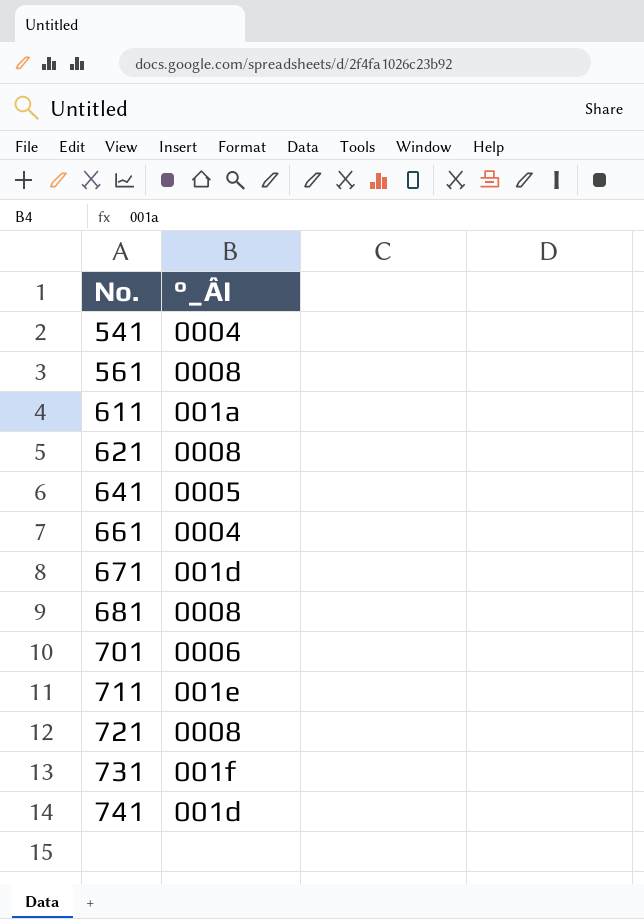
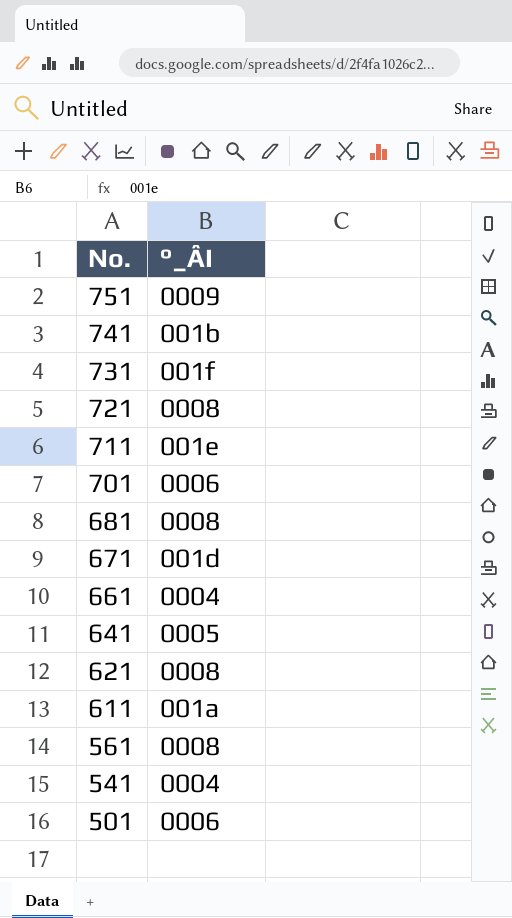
row order: No. ascending -> No. descending
row 751: none -> 0009
741 | °_ÂI: 001d -> 001b
row 501: none -> 0006

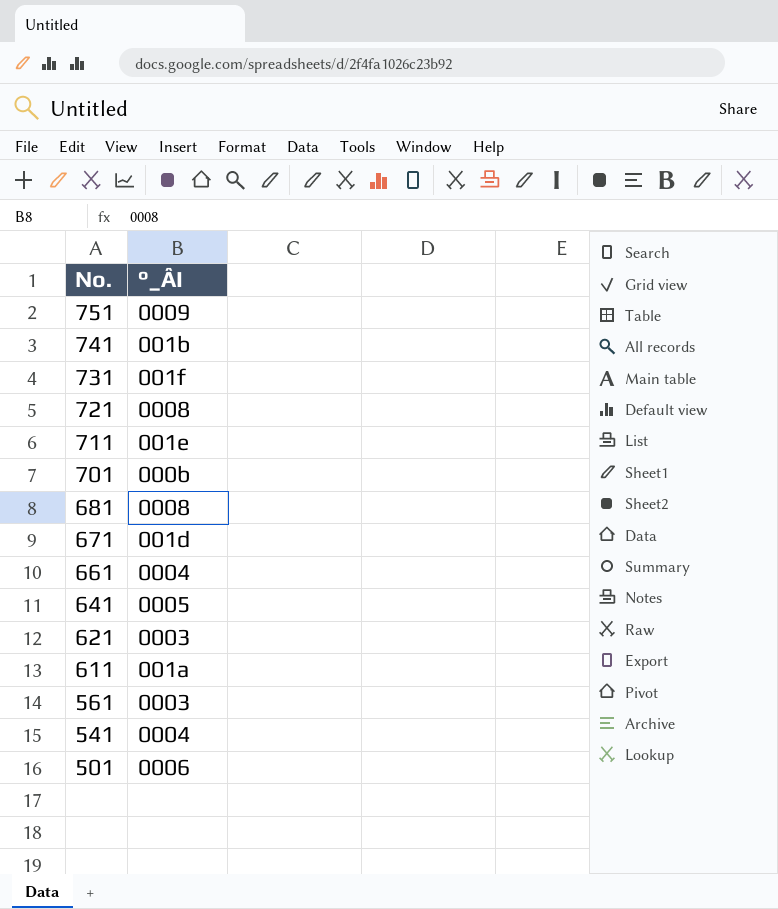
701 | °_ÂI: 0006 -> 000b
621 | °_ÂI: 0008 -> 0003
561 | °_ÂI: 0008 -> 0003

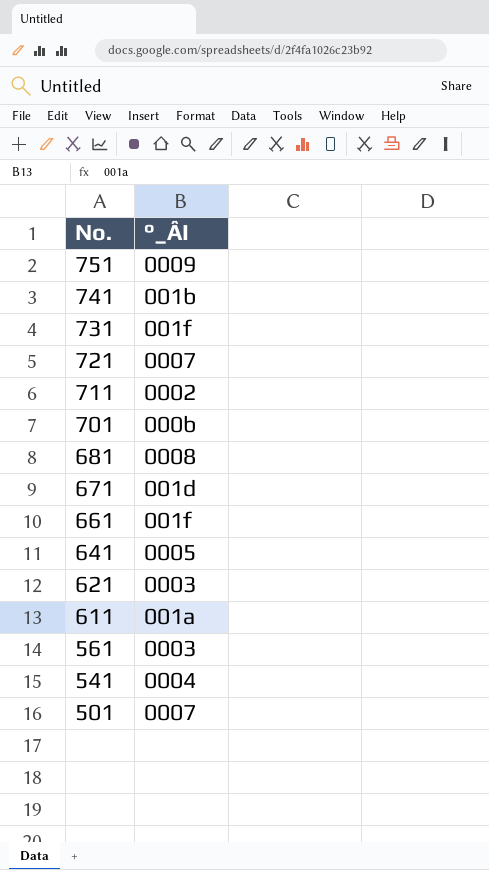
721 | °_ÂI: 0008 -> 0007
711 | °_ÂI: 001e -> 0002
661 | °_ÂI: 0004 -> 001f
501 | °_ÂI: 0006 -> 0007

